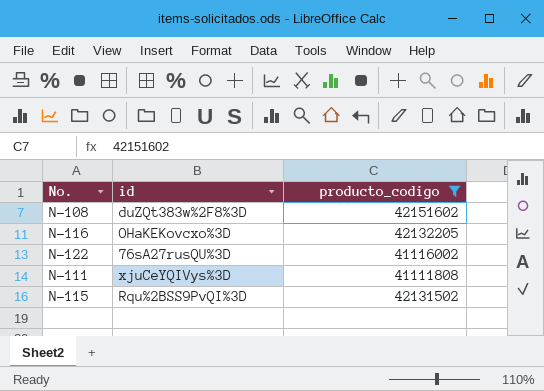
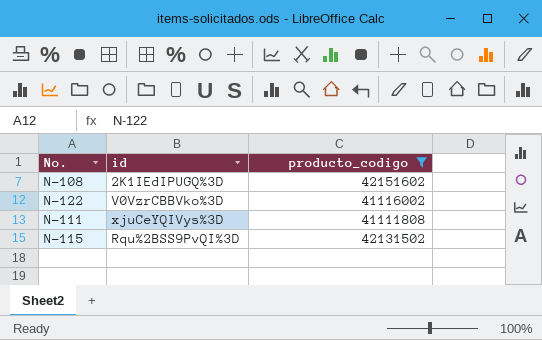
row N-116: OHaKEKovcxo%3D | 42132205 -> none
N-108 | id: duZQt383w%2F8%3D -> 2K1IEdIPUGQ%3D
N-122 | id: 76sA27rusQU%3D -> V0VzrCBBVko%3D

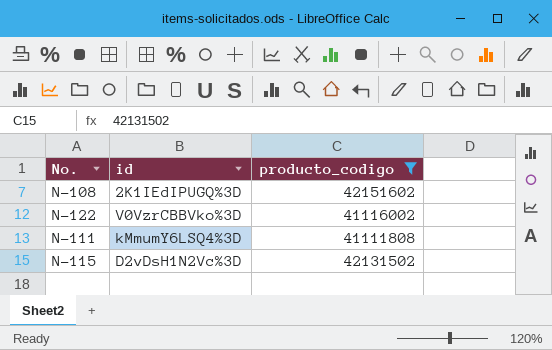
N-111 | id: xjuCeYQIVys%3D -> kMmumY6LSQ4%3D
N-115 | id: Rqu%2BSS9PvQI%3D -> D2vDsH1N2Vc%3D

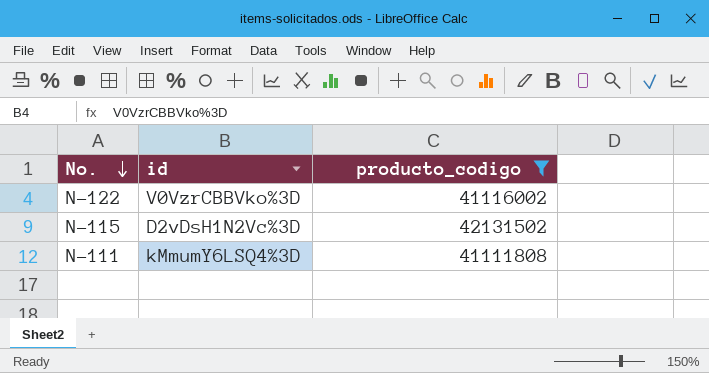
row order: none -> No. descending
row N-108: 2K1IEdIPUGQ%3D | 42151602 -> none

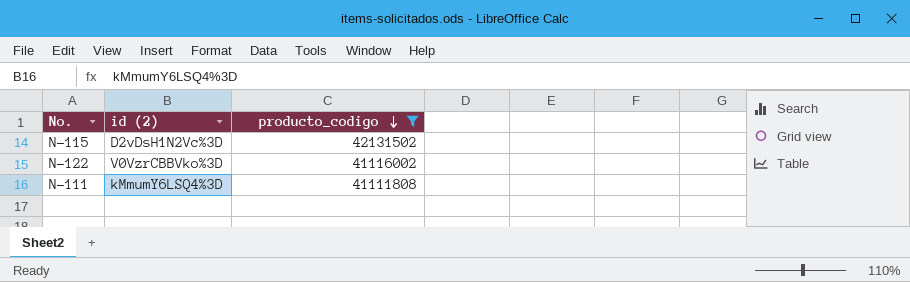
row order: No. descending -> producto_codigo descending
column name: id -> id (2)

